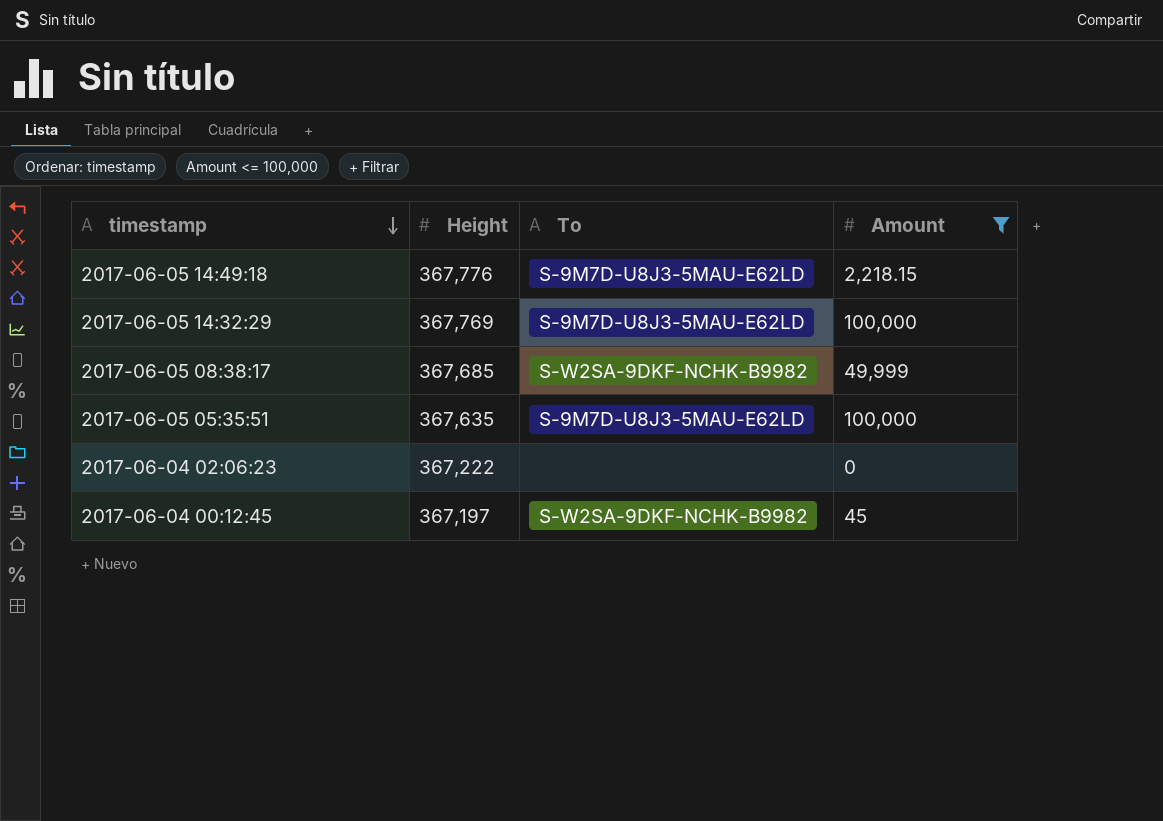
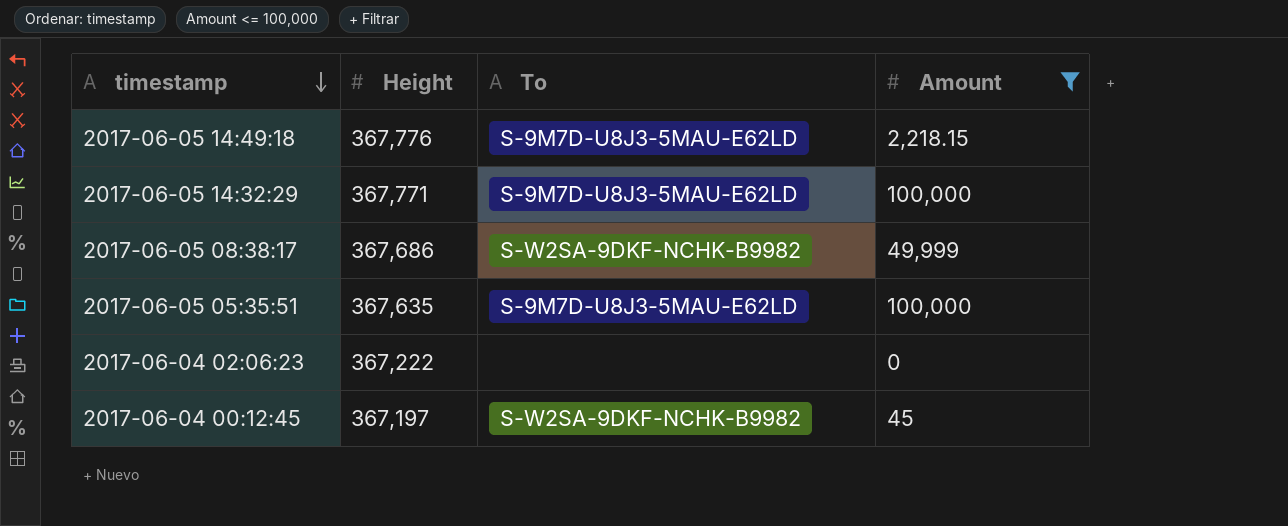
2017-06-05 14:32:29 | Height: 367,769 -> 367,771
2017-06-05 08:38:17 | Height: 367,685 -> 367,686

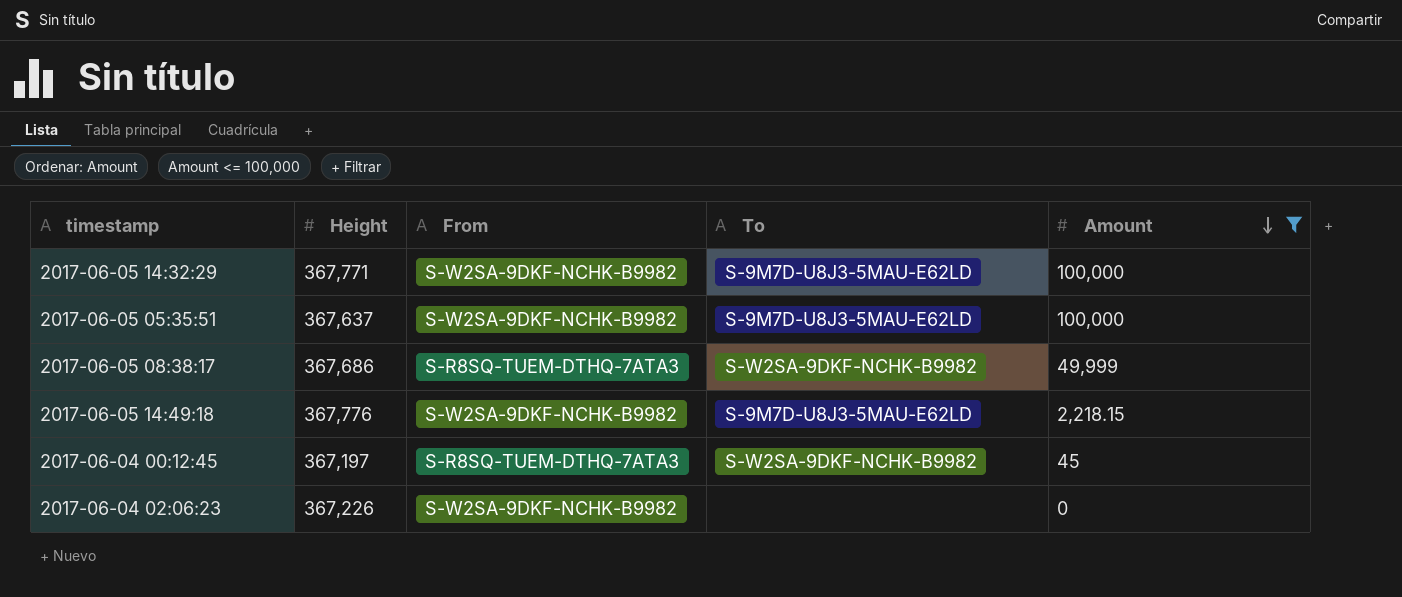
row order: timestamp descending -> Amount descending
column From | position: none -> 3
2017-06-05 05:35:51 | Height: 367,635 -> 367,637
2017-06-04 02:06:23 | Height: 367,222 -> 367,226

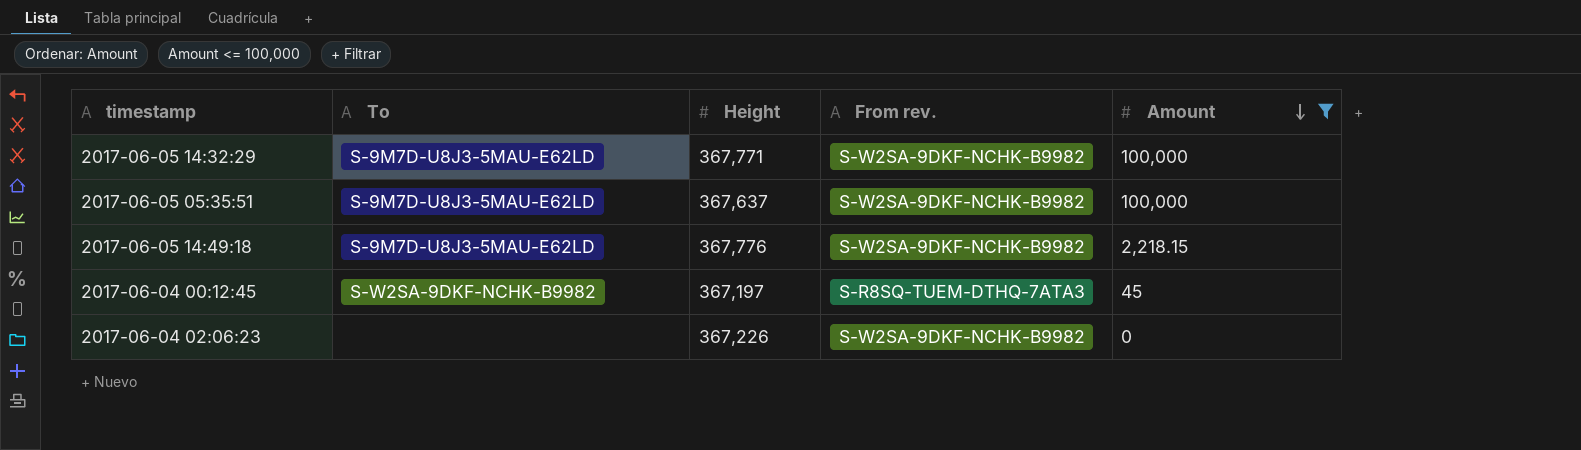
column To | position: 4 -> 2
column name: From -> From rev.
row 2017-06-05 08:38:17: 367,686 | S-R8SQ-TUEM-DTHQ-7ATA3 | S-W2SA-9DKF-NCHK-B9982 | 49,999 -> none

